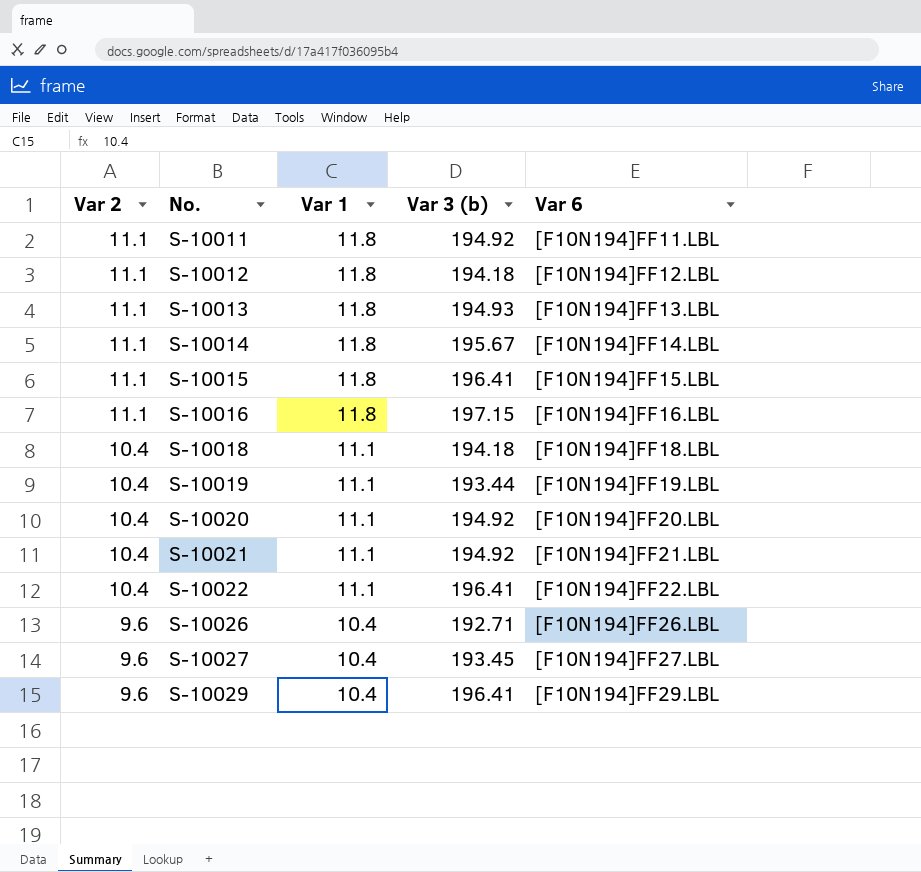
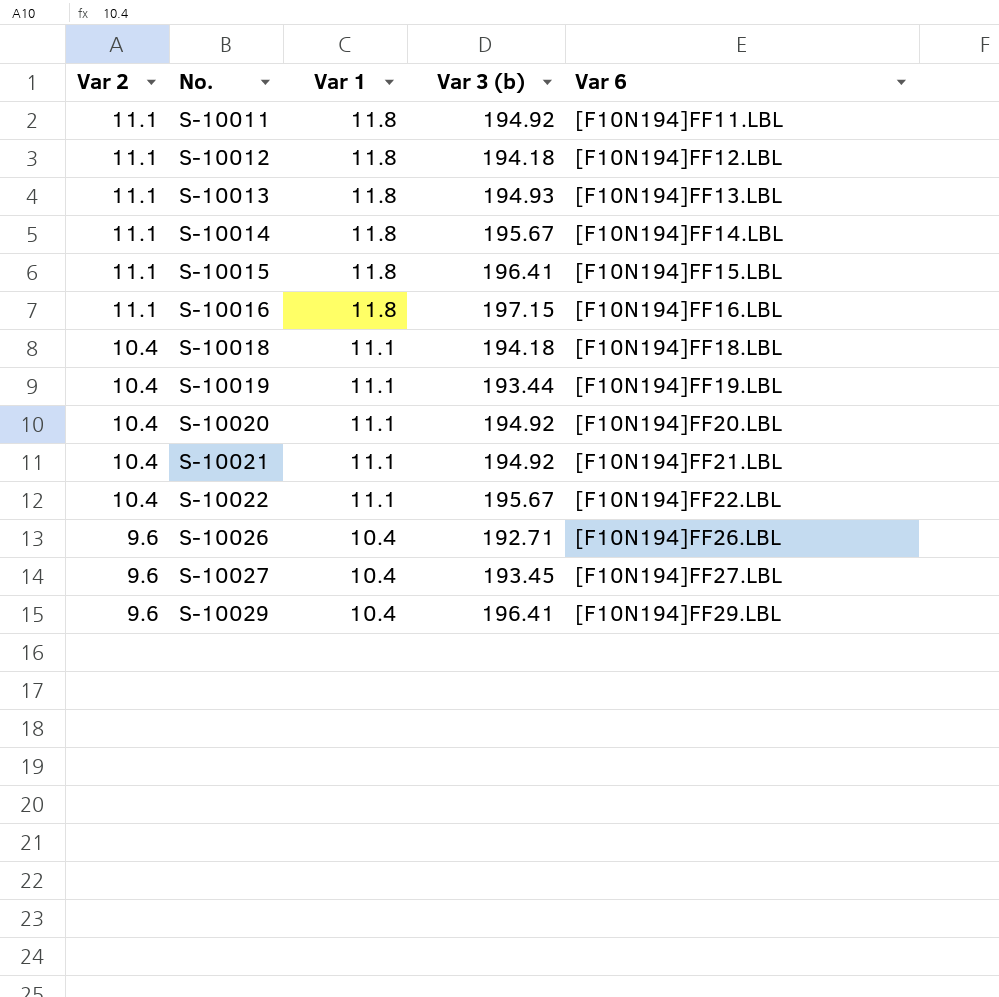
S-10022 | Var 3 (b): 196.41 -> 195.67

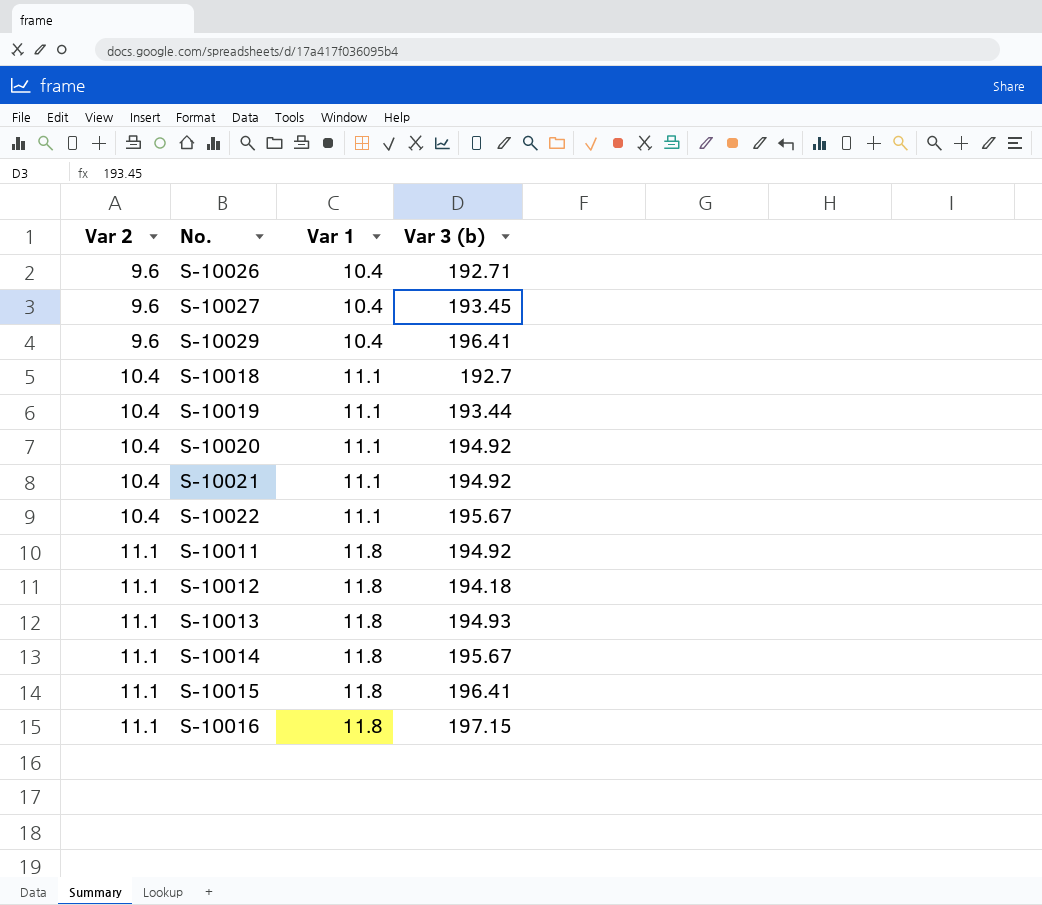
row order: Var 2 descending -> Var 2 ascending
column Var 6 | position: 5 -> none
S-10018 | Var 3 (b): 194.18 -> 192.7

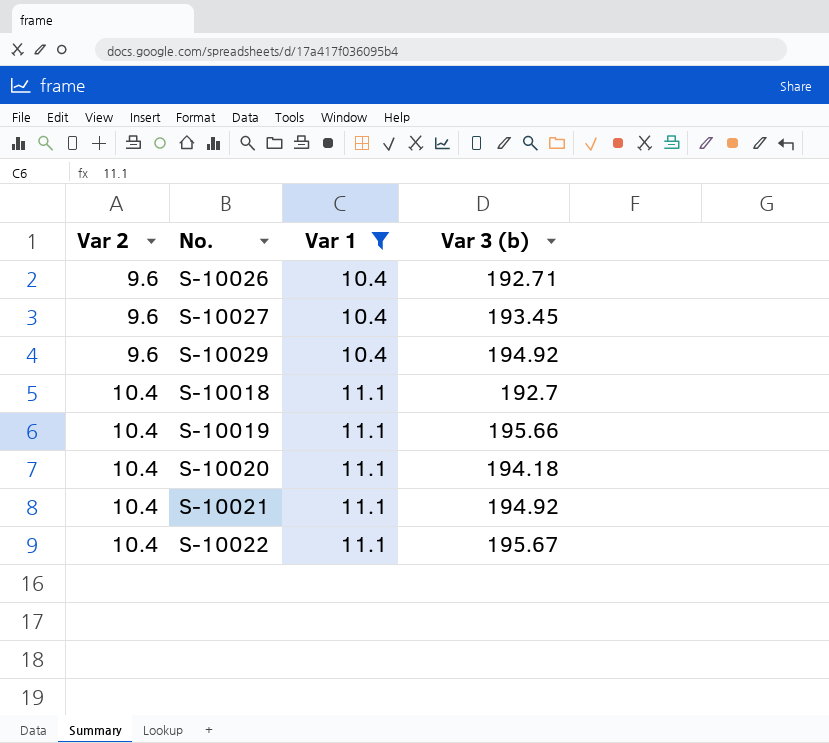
filter: none -> Var 1 != 11.8
S-10029 | Var 3 (b): 196.41 -> 194.92
S-10019 | Var 3 (b): 193.44 -> 195.66
S-10020 | Var 3 (b): 194.92 -> 194.18

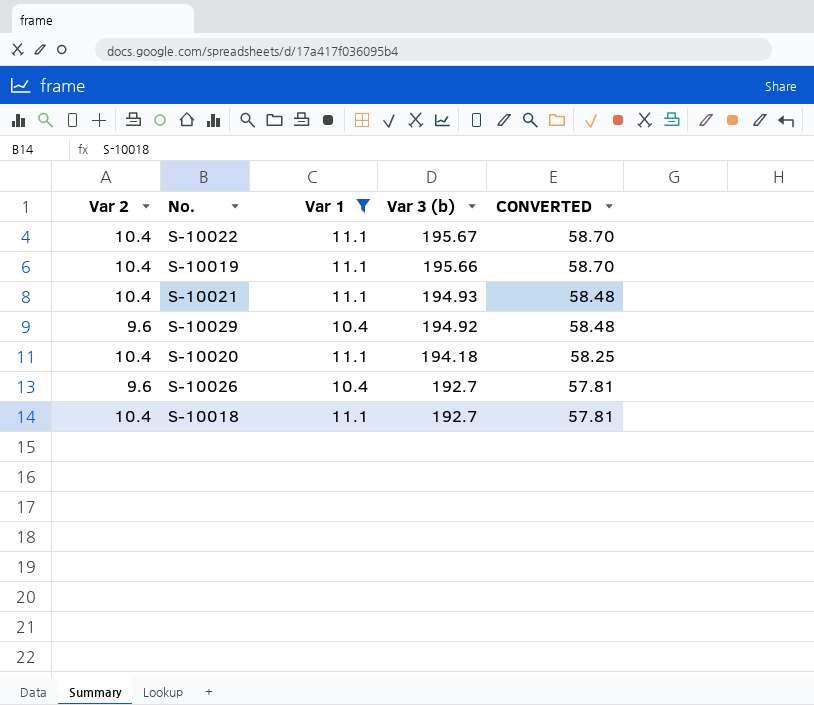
row order: Var 2 ascending -> Var 3 (b) descending
column CONVERTED | formula: none -> [Var 3 (b)] * 0.3
row S-10027: 9.6 | 10.4 | 193.45 -> none
S-10021 | Var 3 (b): 194.92 -> 194.93
S-10026 | Var 3 (b): 192.71 -> 192.7

